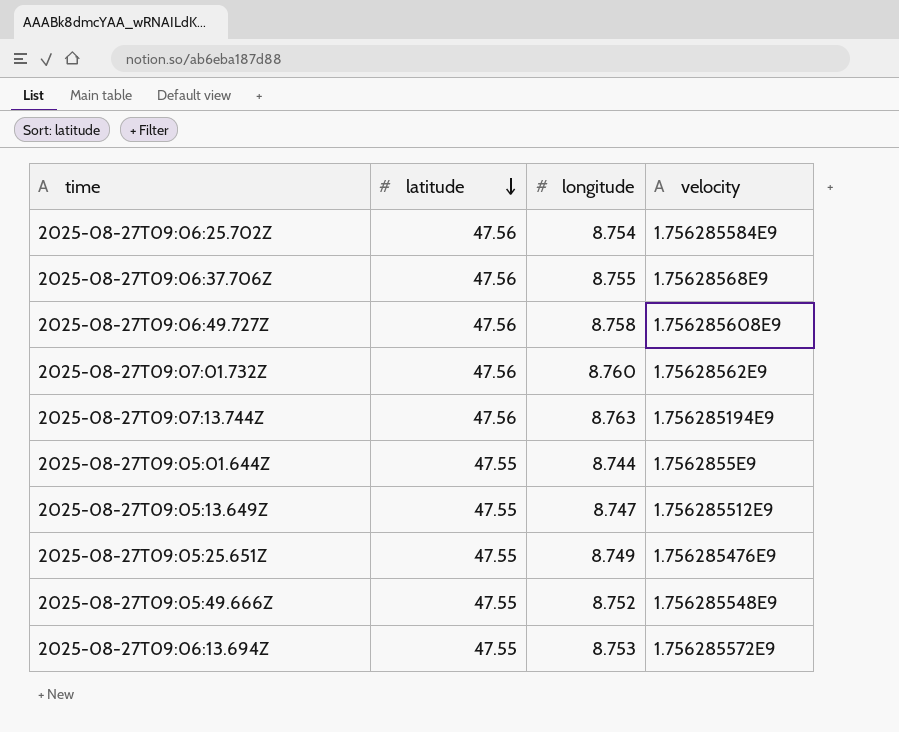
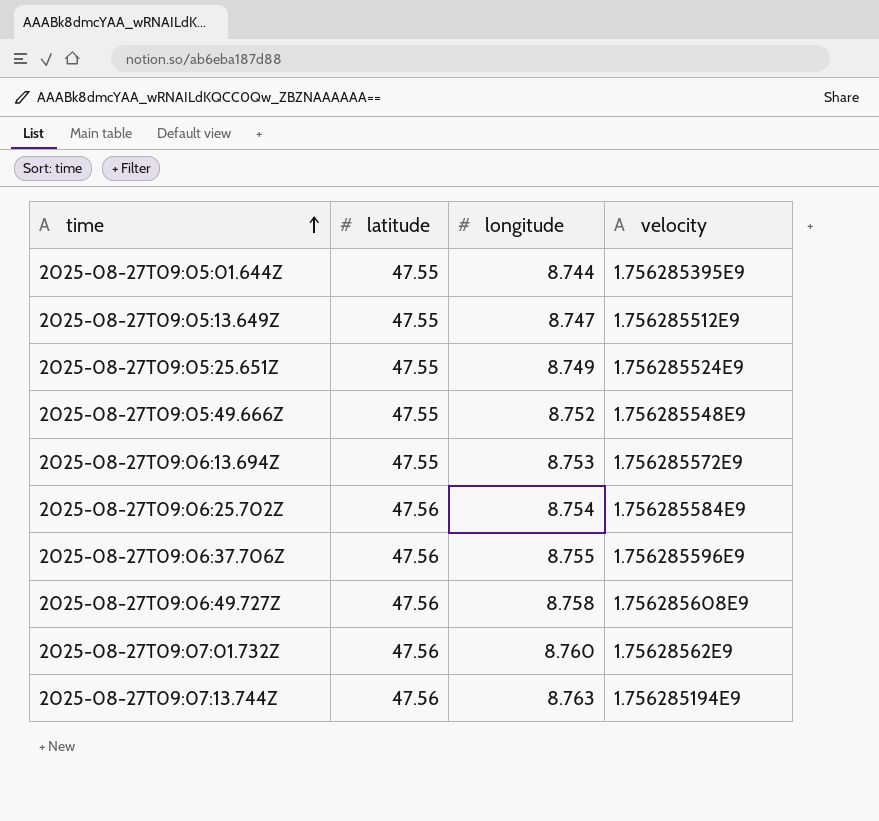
row order: latitude descending -> time ascending
2025-08-27T09:05:01.644Z | velocity: 1.7562855E9 -> 1.756285395E9
2025-08-27T09:05:25.651Z | velocity: 1.756285476E9 -> 1.756285524E9
2025-08-27T09:06:37.706Z | velocity: 1.75628568E9 -> 1.756285596E9

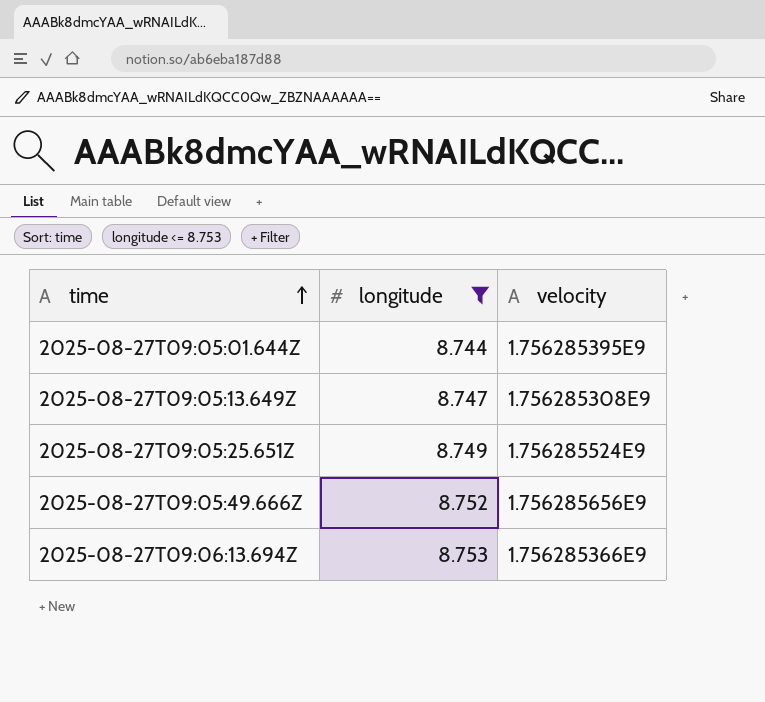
filter: none -> longitude <= 8.753
column latitude | position: 2 -> none
2025-08-27T09:05:13.649Z | velocity: 1.756285512E9 -> 1.756285308E9
2025-08-27T09:05:49.666Z | velocity: 1.756285548E9 -> 1.756285656E9
2025-08-27T09:06:13.694Z | velocity: 1.756285572E9 -> 1.756285366E9

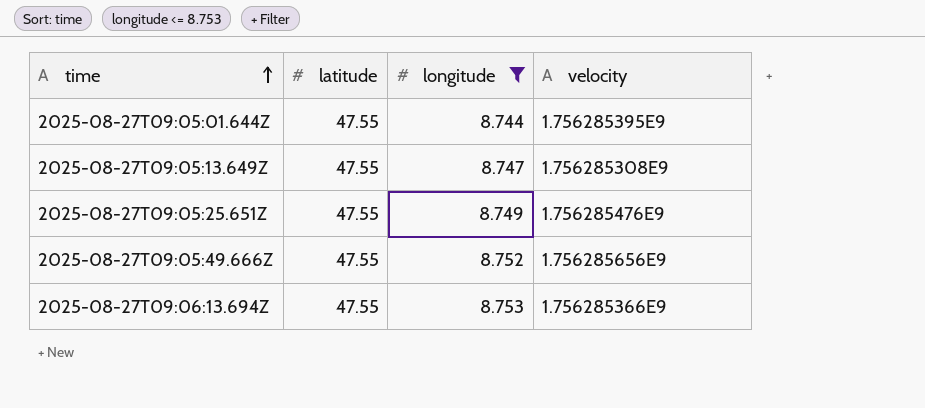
column latitude | position: none -> 2
2025-08-27T09:05:25.651Z | velocity: 1.756285524E9 -> 1.756285476E9

